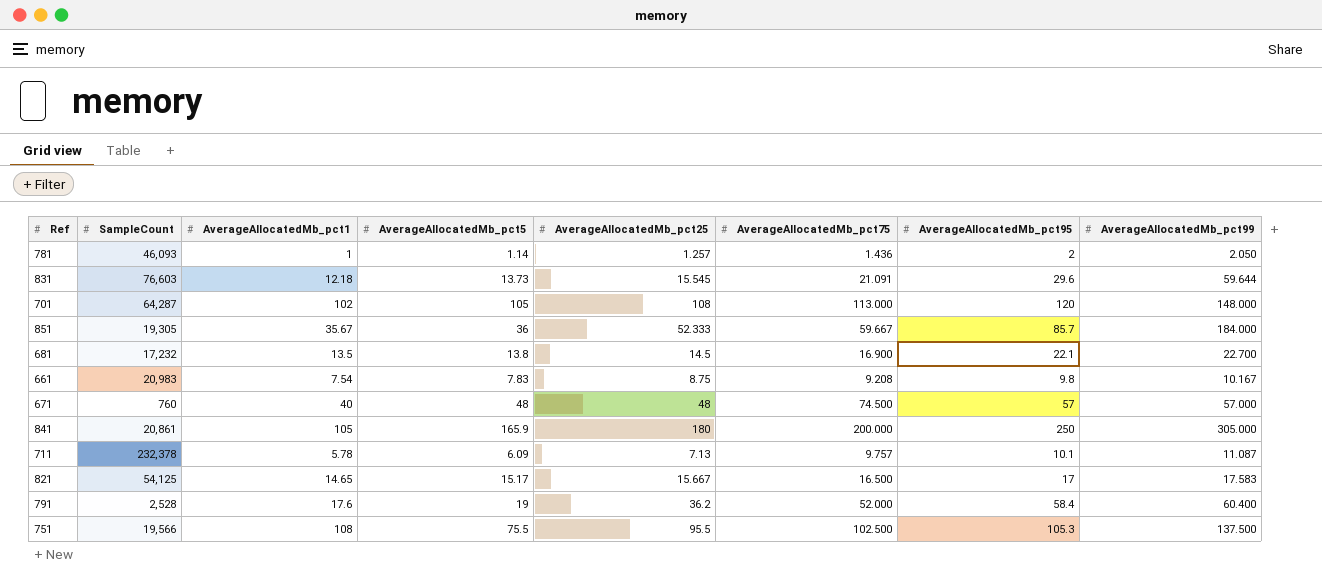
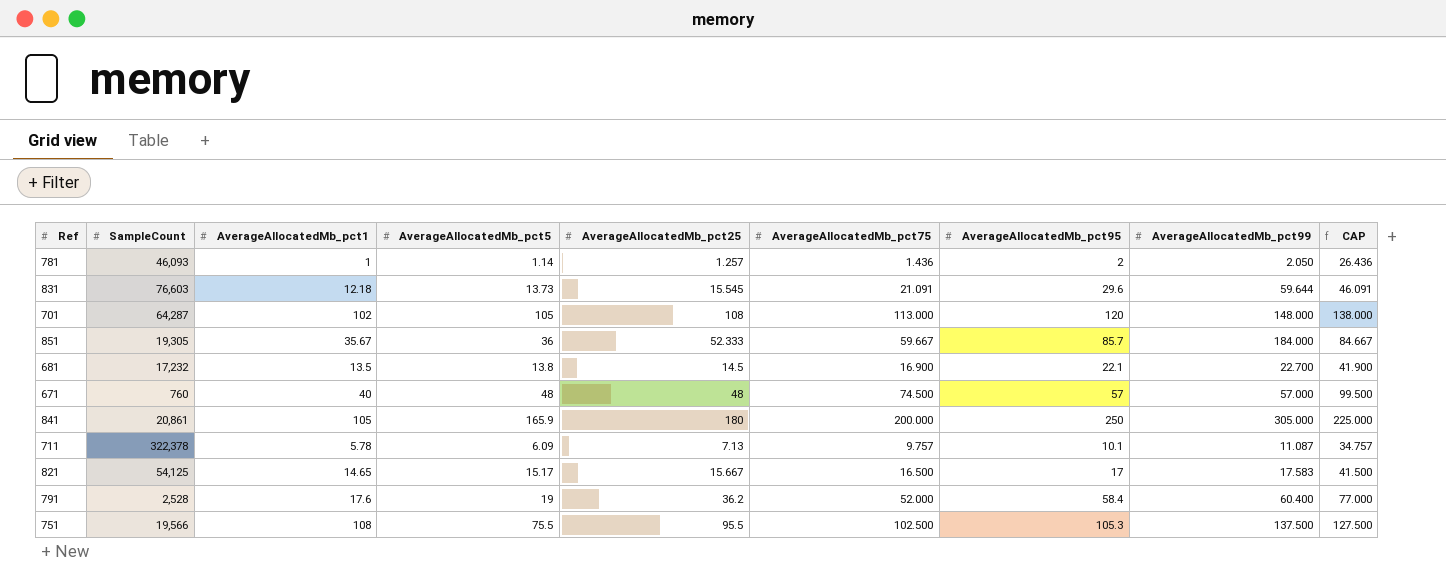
column CAP | formula: none -> [AverageAllocatedMb_pct75] + 25
row 661: 20,983 | 7.54 | 7.83 | 8.75 | 9.208 | 9.8 | 10.167 -> none
711 | SampleCount: 232,378 -> 322,378

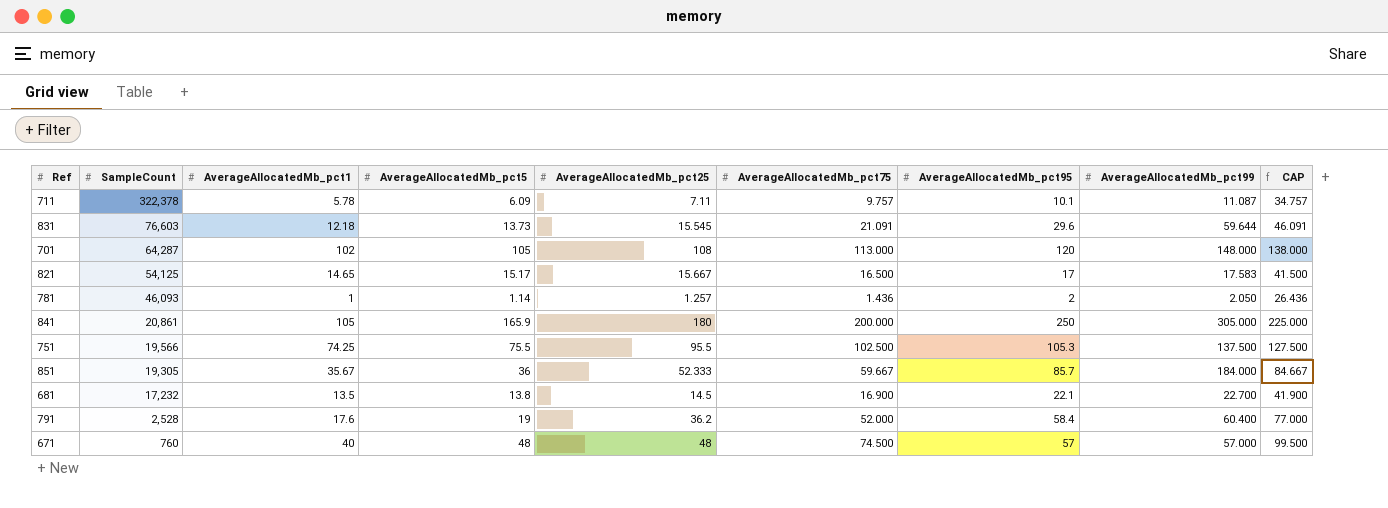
row order: none -> SampleCount descending
711 | AverageAllocatedMb_pct25: 7.13 -> 7.11
751 | AverageAllocatedMb_pct1: 108 -> 74.25

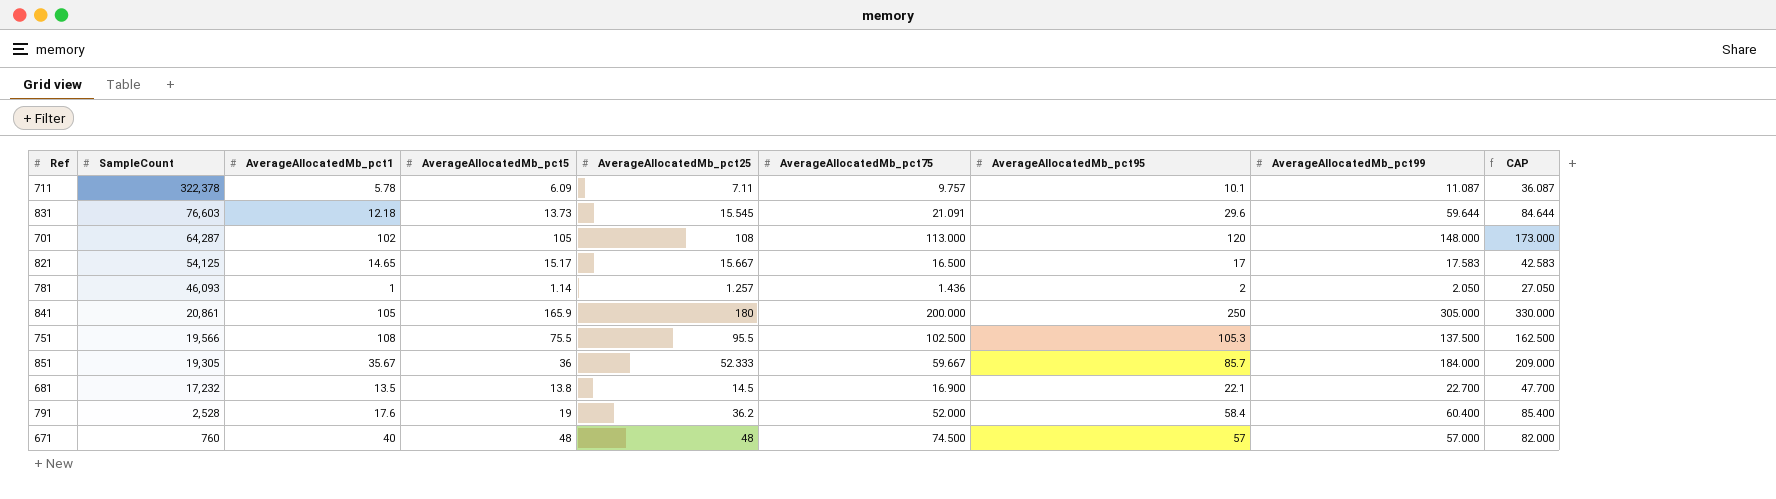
column CAP | formula: [AverageAllocatedMb_pct75] + 25 -> [AverageAllocatedMb_pct99] + 25
751 | AverageAllocatedMb_pct1: 74.25 -> 108

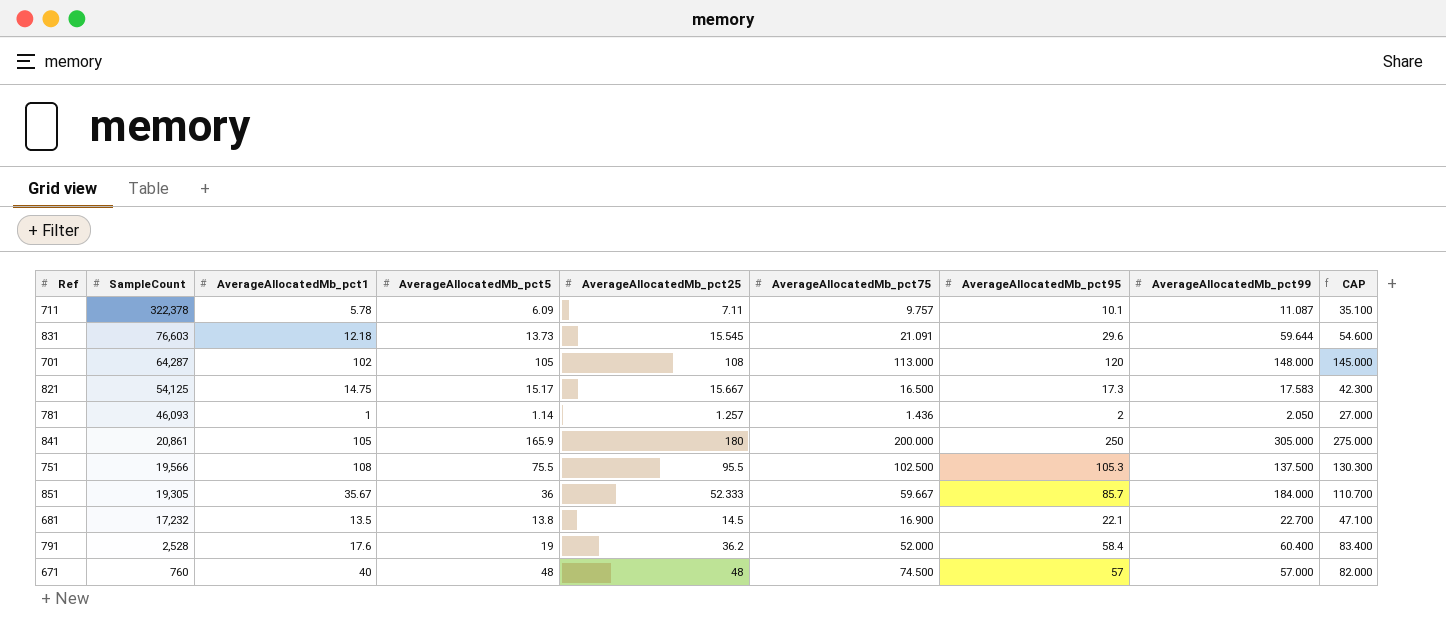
column CAP | formula: [AverageAllocatedMb_pct99] + 25 -> [AverageAllocatedMb_pct95] + 25
821 | AverageAllocatedMb_pct1: 14.65 -> 14.75
821 | AverageAllocatedMb_pct95: 17 -> 17.3

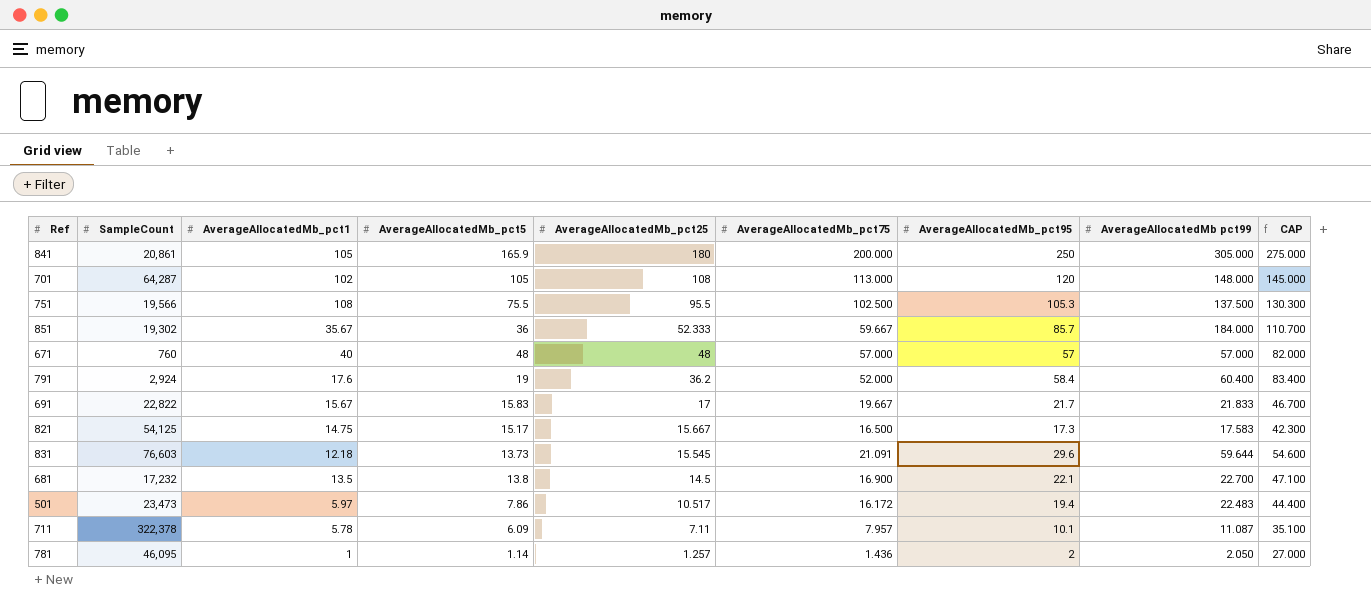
row order: SampleCount descending -> AverageAllocatedMb_pct25 descending
column name: AverageAllocatedMb_pct99 -> AverageAllocatedMb pct99
851 | SampleCount: 19,305 -> 19,302
671 | AverageAllocatedMb_pct75: 74.500 -> 57.000
791 | SampleCount: 2,528 -> 2,924
row 691: none -> 22,822 | 15.67 | 15.83 | 17 | 19.667 | 21.7 | 21.833 | 46.700
row 501: none -> 23,473 | 5.97 | 7.86 | 10.517 | 16.172 | 19.4 | 22.483 | 44.400
711 | AverageAllocatedMb_pct75: 9.757 -> 7.957
781 | SampleCount: 46,093 -> 46,095

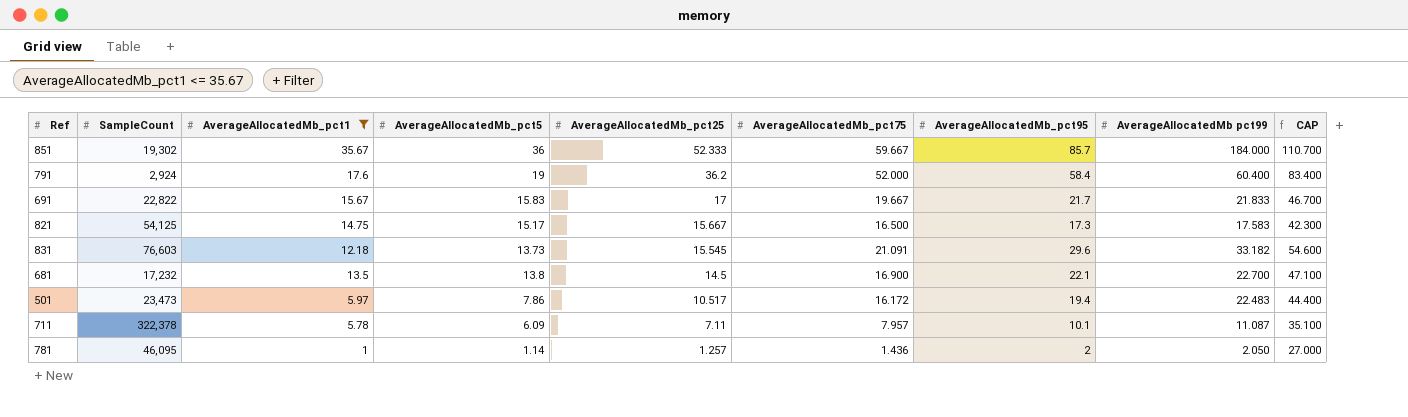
filter: none -> AverageAllocatedMb_pct1 <= 35.67
831 | AverageAllocatedMb pct99: 59.644 -> 33.182

